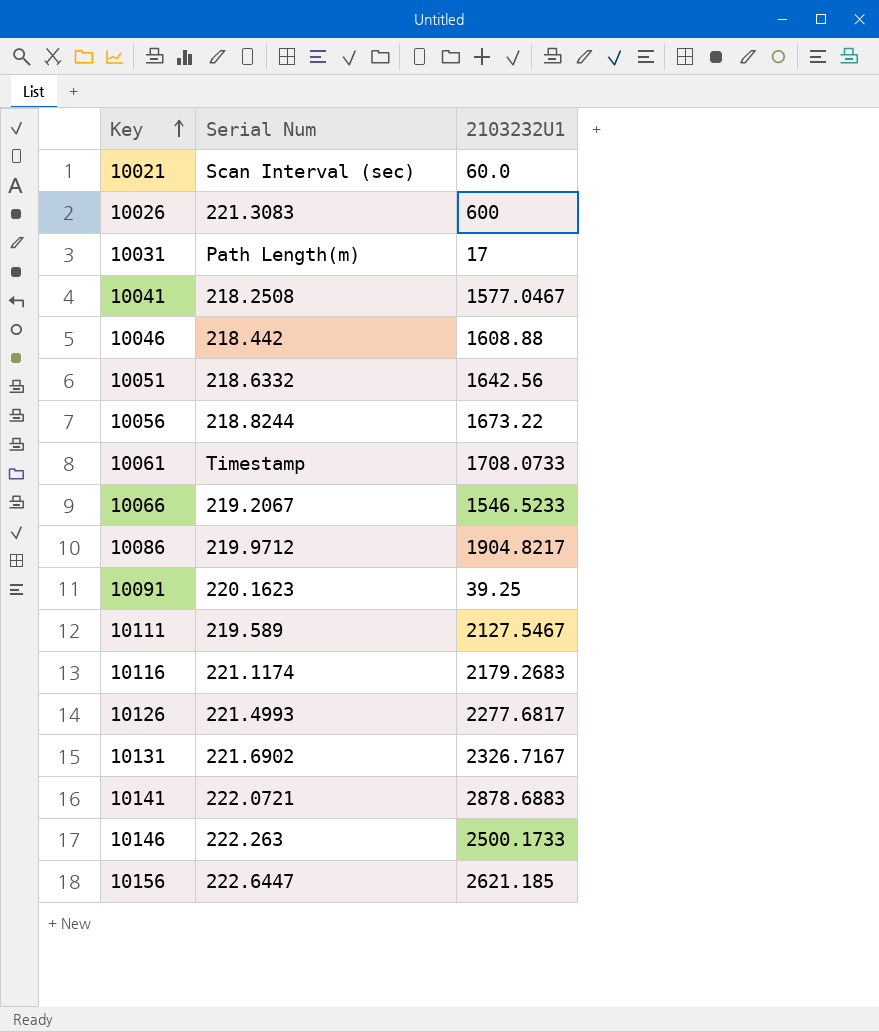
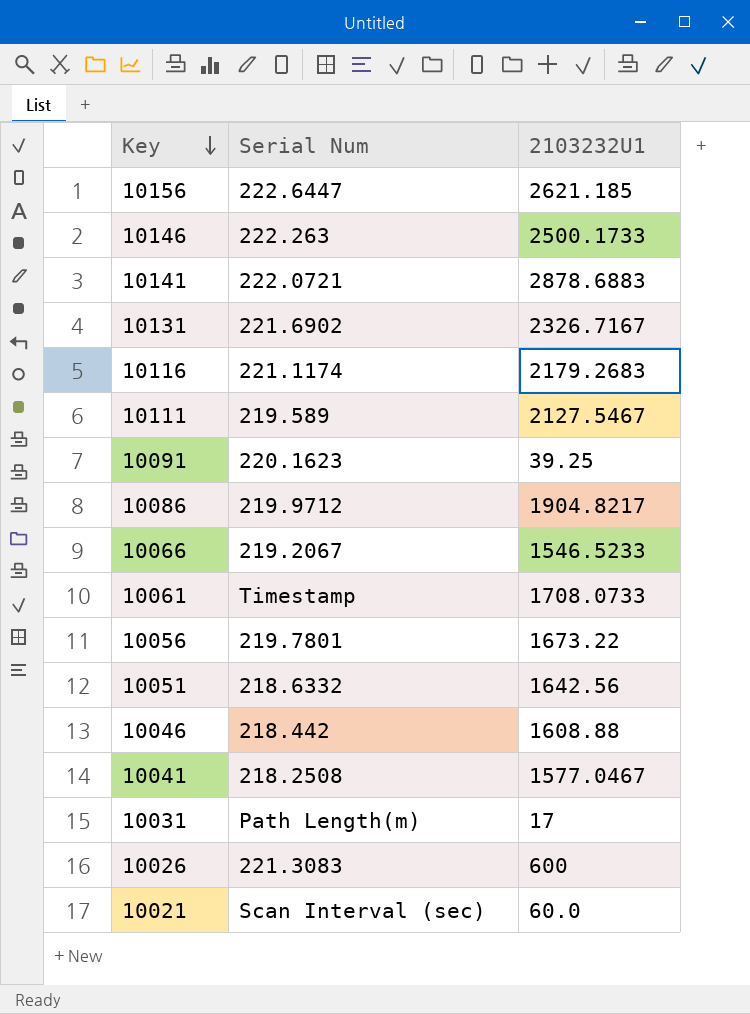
row order: Key ascending -> Key descending
row 10126: 221.4993 | 2277.6817 -> none
10056 | Serial Num: 218.8244 -> 219.7801

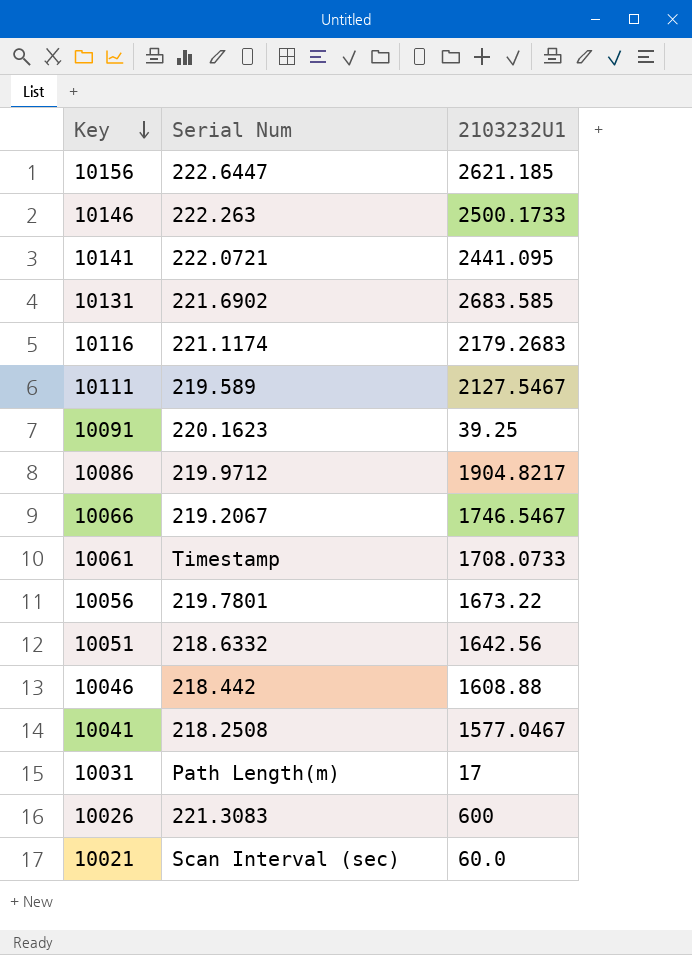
10141 | 2103232U1: 2878.6883 -> 2441.095
10131 | 2103232U1: 2326.7167 -> 2683.585
10066 | 2103232U1: 1546.5233 -> 1746.5467

